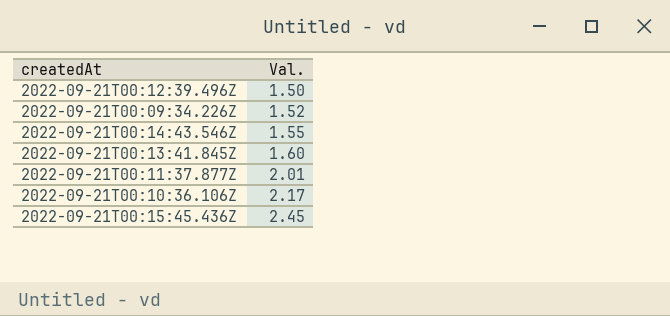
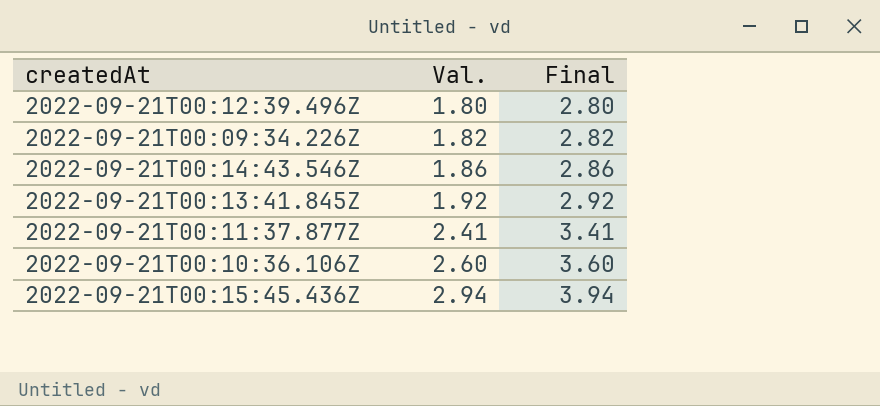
column Final | formula: none -> [Val.] + 1
2022-09-21T00:12:39.496Z | Val.: 1.50 -> 1.80
2022-09-21T00:09:34.226Z | Val.: 1.52 -> 1.82
2022-09-21T00:14:43.546Z | Val.: 1.55 -> 1.86
2022-09-21T00:13:41.845Z | Val.: 1.60 -> 1.92
2022-09-21T00:11:37.877Z | Val.: 2.01 -> 2.41
2022-09-21T00:10:36.106Z | Val.: 2.17 -> 2.60
2022-09-21T00:15:45.436Z | Val.: 2.45 -> 2.94

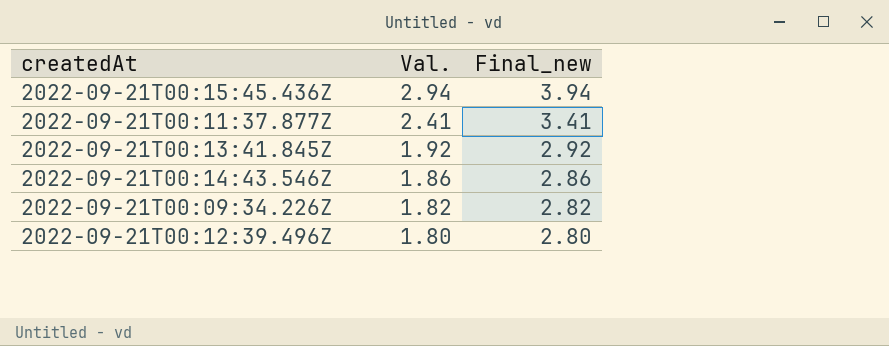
row order: Val. ascending -> Val. descending
column name: Final -> Final_new
row 2022-09-21T00:10:36.106Z: 2.60 | 3.60 -> none

